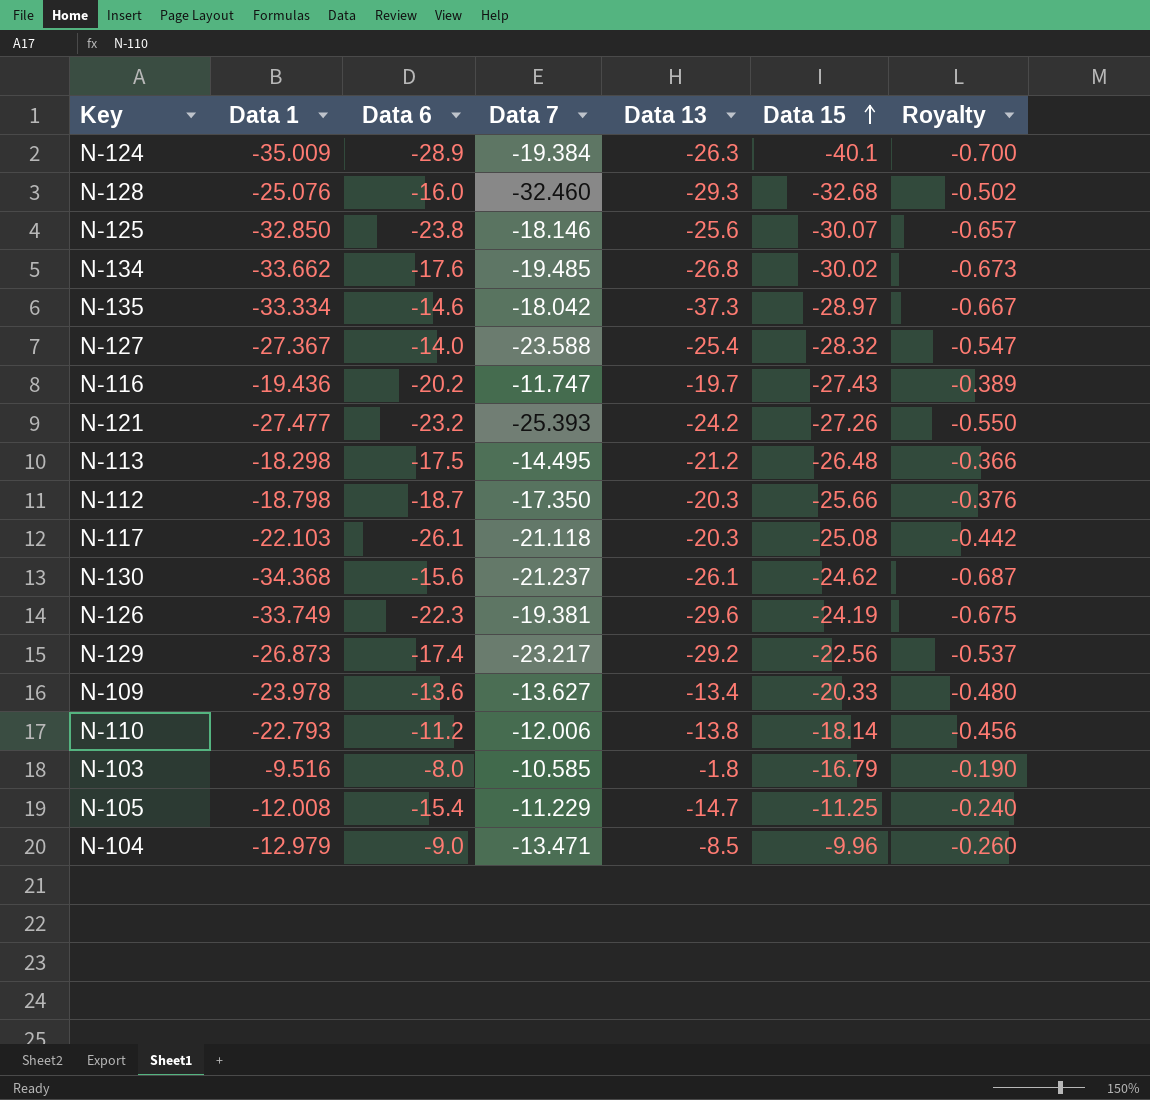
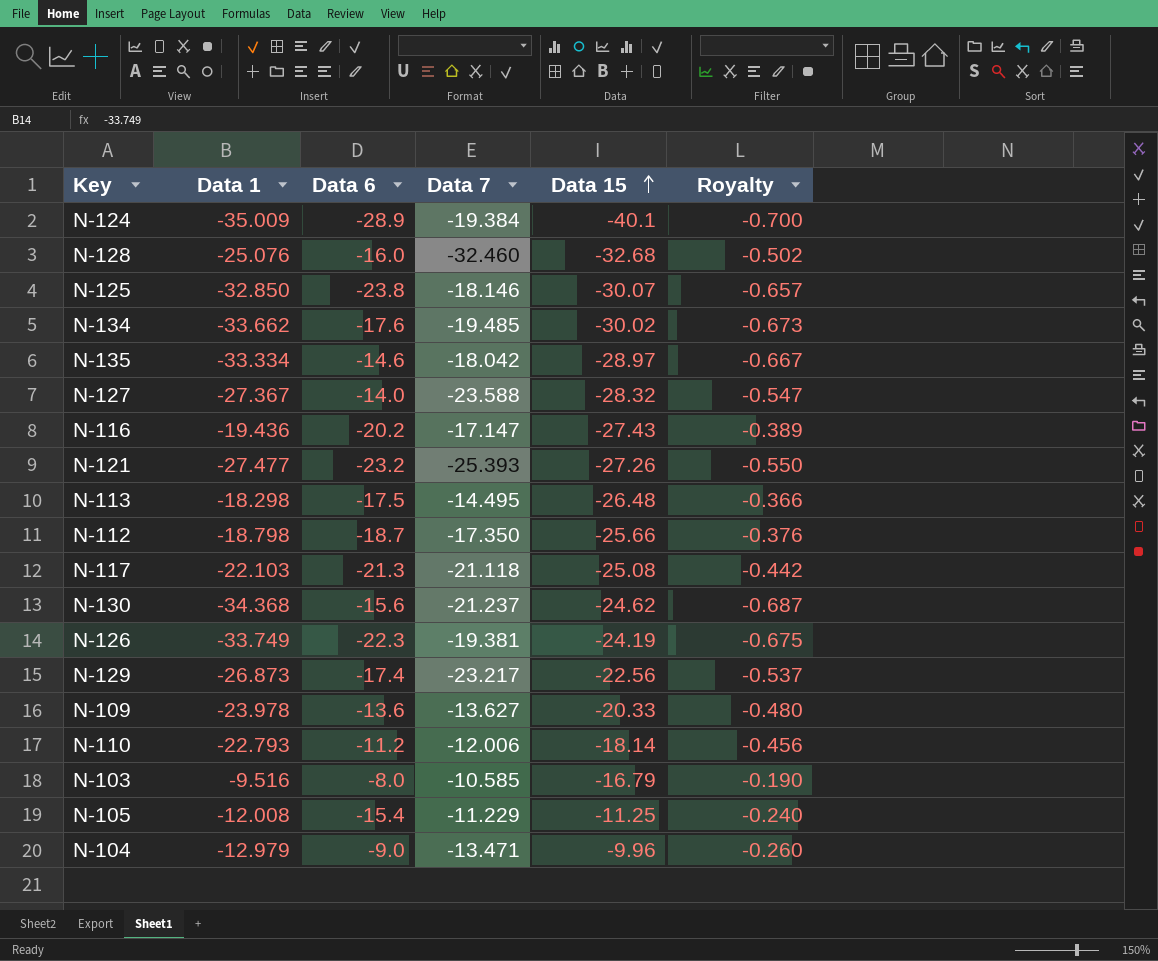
column Data 13 | position: 5 -> none
N-116 | Data 7: -11.747 -> -17.147
N-117 | Data 6: -26.1 -> -21.3

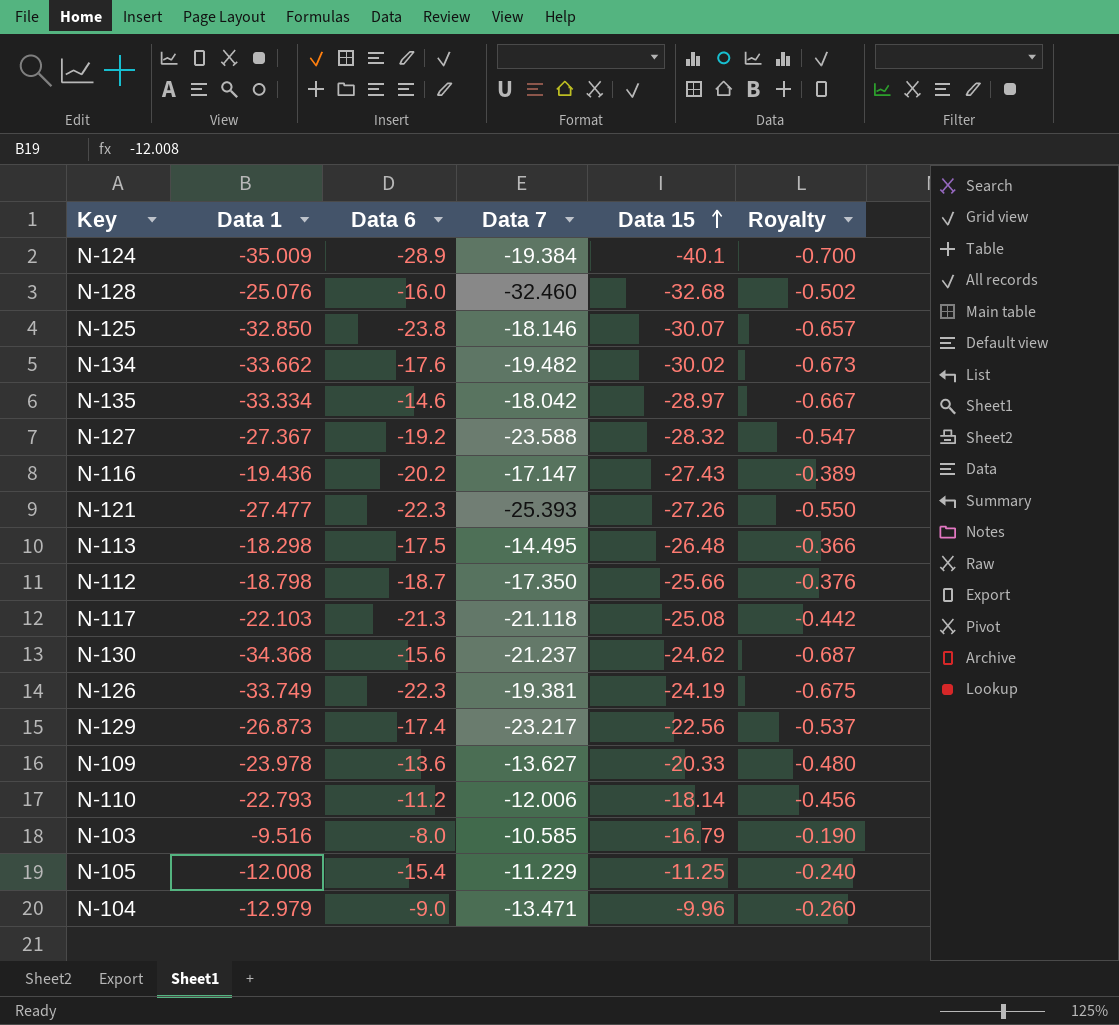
N-134 | Data 7: -19.485 -> -19.482
N-127 | Data 6: -14.0 -> -19.2
N-121 | Data 6: -23.2 -> -22.3

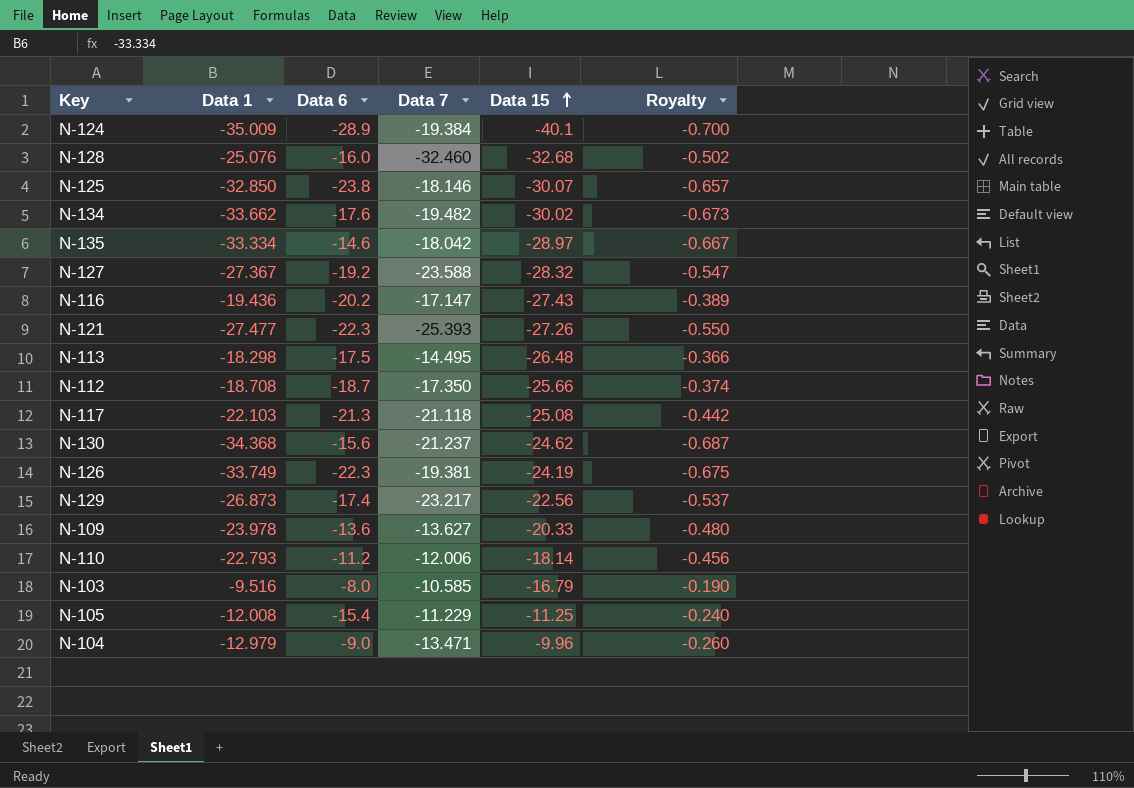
N-112 | Data 1: -18.798 -> -18.708
N-112 | Royalty: -0.376 -> -0.374

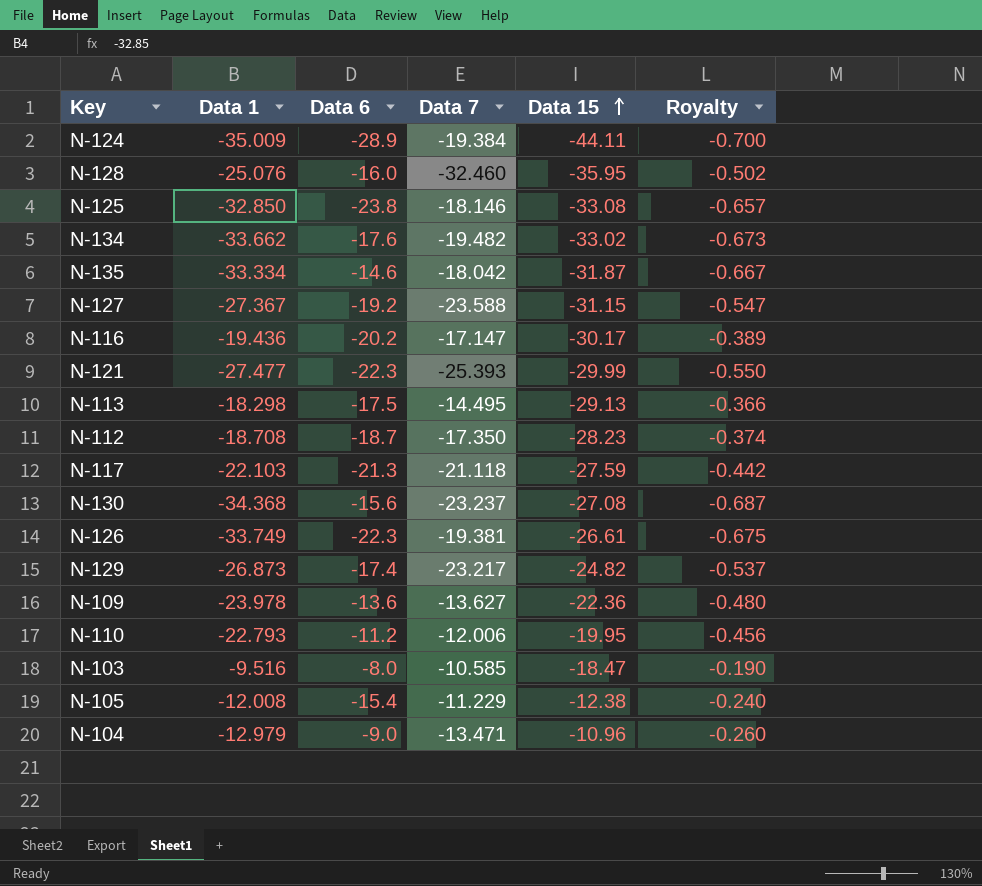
N-124 | Data 15: -40.1 -> -44.11
N-128 | Data 15: -32.68 -> -35.95
N-125 | Data 15: -30.07 -> -33.08
N-134 | Data 15: -30.02 -> -33.02
N-135 | Data 15: -28.97 -> -31.87
N-127 | Data 15: -28.32 -> -31.15
N-116 | Data 15: -27.43 -> -30.17
N-121 | Data 15: -27.26 -> -29.99
N-113 | Data 15: -26.48 -> -29.13
N-112 | Data 15: -25.66 -> -28.23
N-117 | Data 15: -25.08 -> -27.59
N-130 | Data 7: -21.237 -> -23.237
N-130 | Data 15: -24.62 -> -27.08
N-126 | Data 15: -24.19 -> -26.61
N-129 | Data 15: -22.56 -> -24.82
N-109 | Data 15: -20.33 -> -22.36
N-110 | Data 15: -18.14 -> -19.95
N-103 | Data 15: -16.79 -> -18.47
N-105 | Data 15: -11.25 -> -12.38
N-104 | Data 15: -9.96 -> -10.96

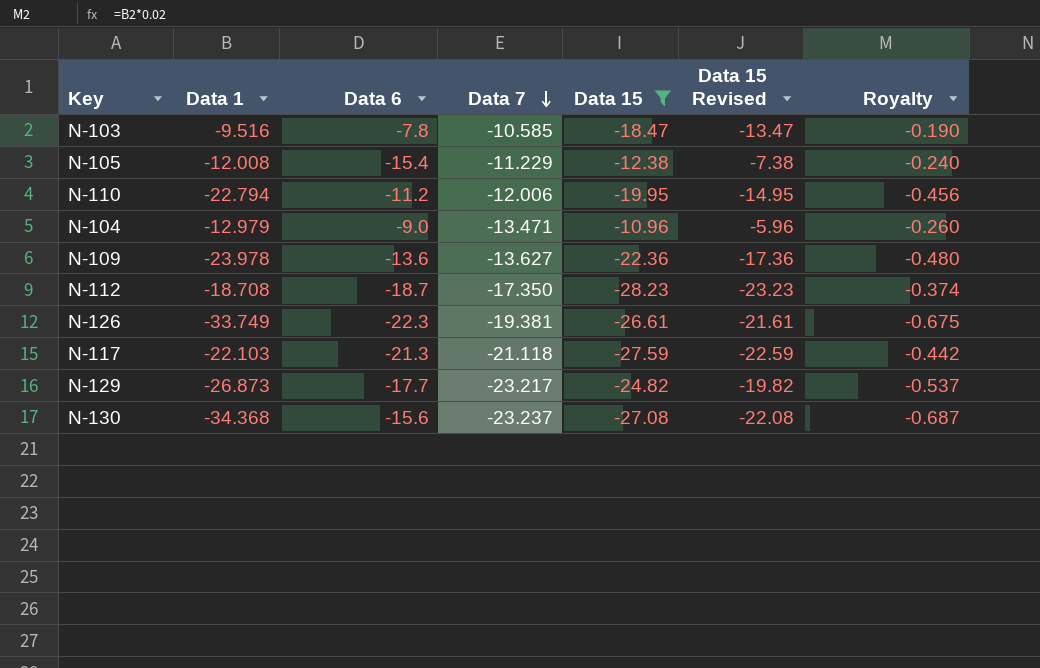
filter: none -> Data 15 >= -28.23
row order: Data 15 ascending -> Data 7 descending
column Data 15 Revised | formula: none -> [Data 15] + 5
N-103 | Data 6: -8.0 -> -7.8
N-110 | Data 1: -22.793 -> -22.794
N-129 | Data 6: -17.4 -> -17.7

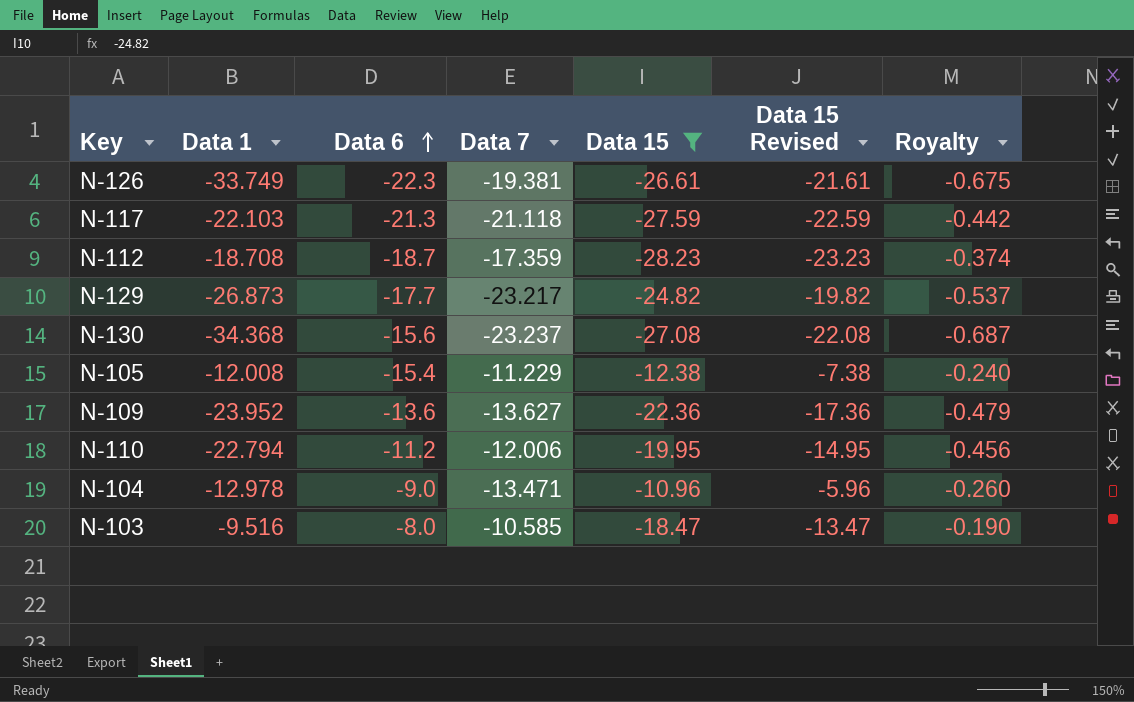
row order: Data 7 descending -> Data 6 ascending
N-112 | Data 7: -17.350 -> -17.359
N-109 | Data 1: -23.978 -> -23.952
N-109 | Royalty: -0.480 -> -0.479
N-104 | Data 1: -12.979 -> -12.978
N-103 | Data 6: -7.8 -> -8.0

